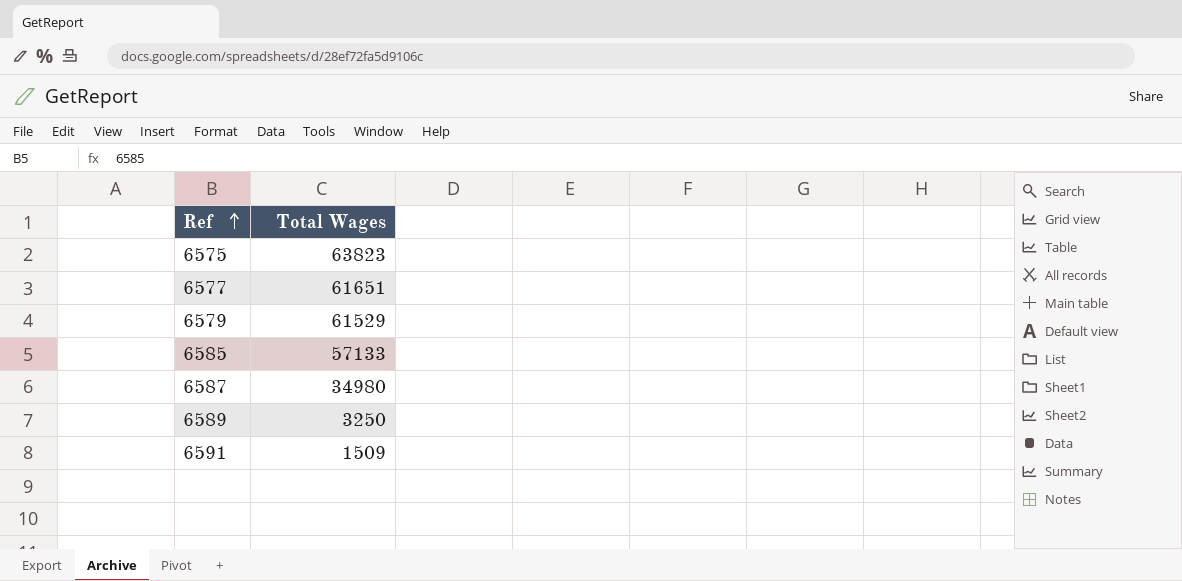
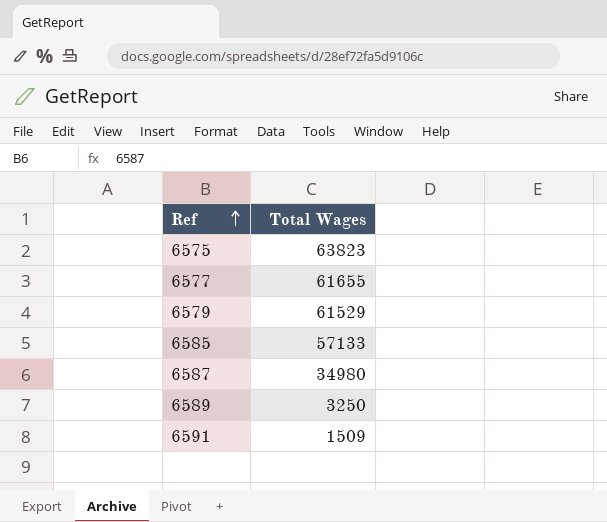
6577 | Total Wages: 61651 -> 61655

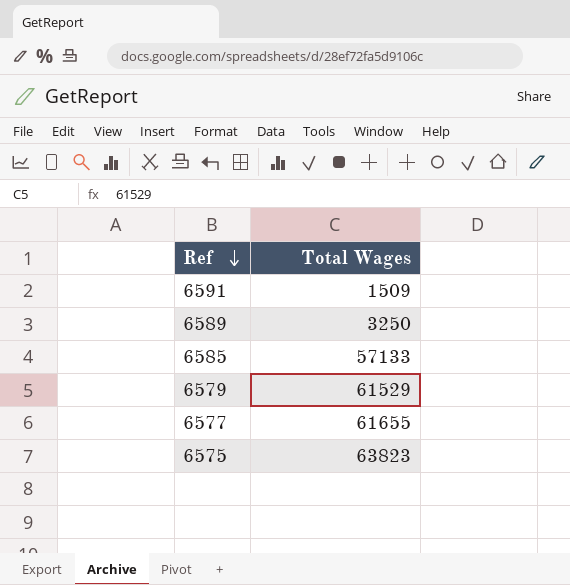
row order: Ref ascending -> Ref descending
row 6587: 34980 -> none

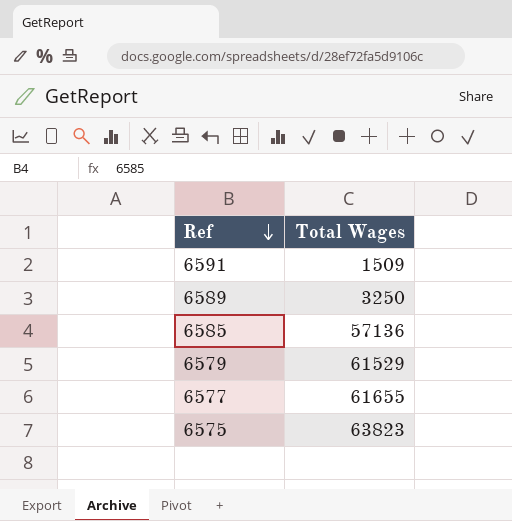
6585 | Total Wages: 57133 -> 57136

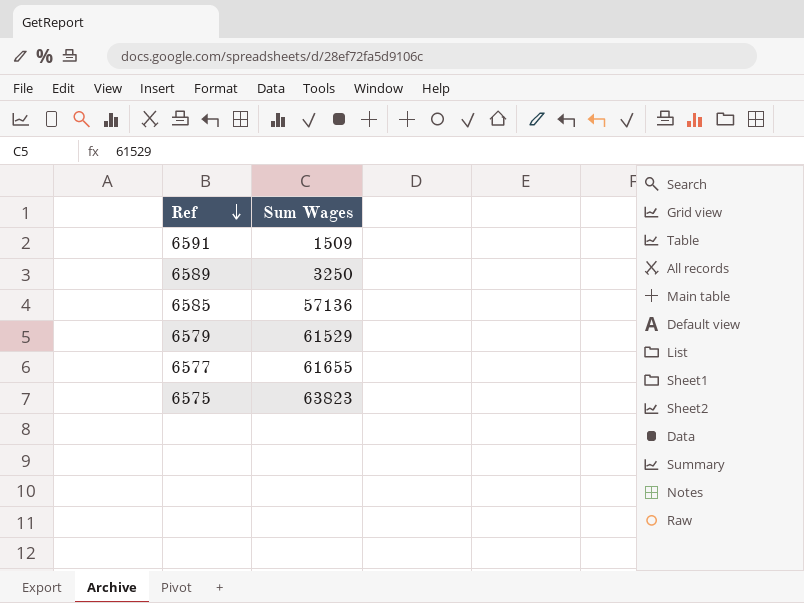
column name: Total Wages -> Sum Wages

